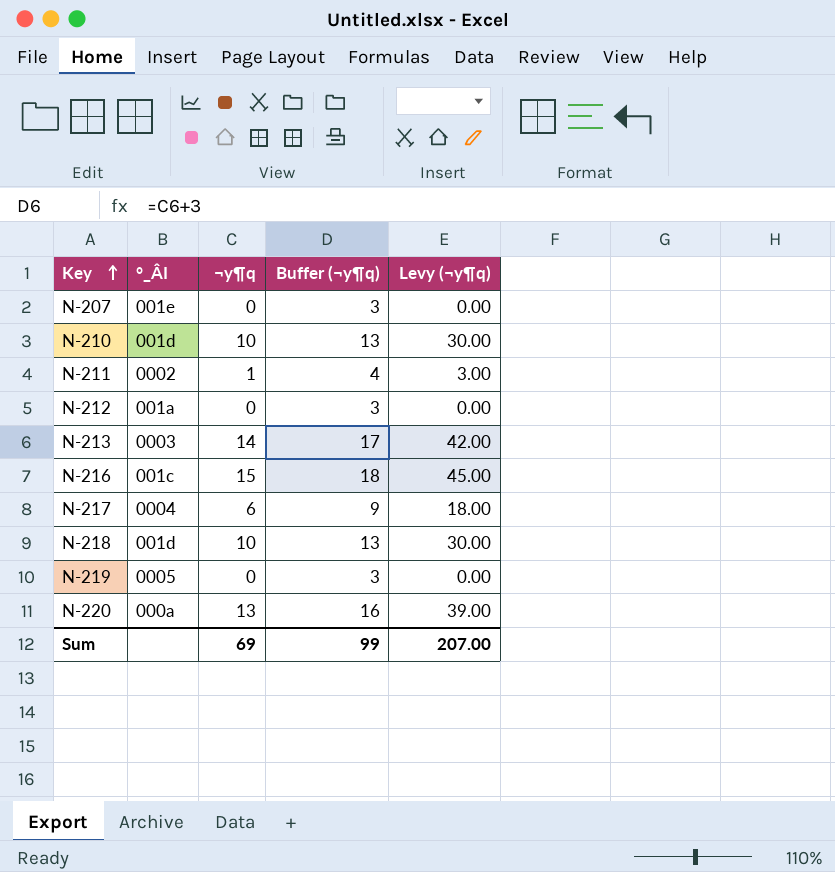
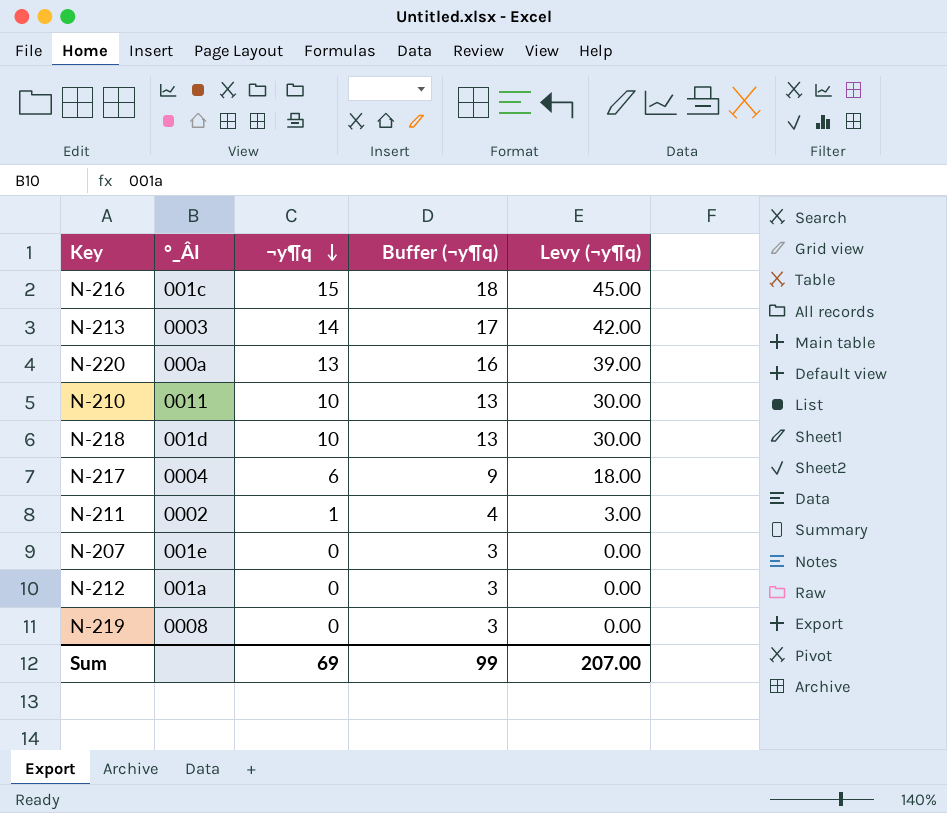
row order: Key ascending -> ¬y¶q descending
N-210 | °_ÂI: 001d -> 0011
N-219 | °_ÂI: 0005 -> 0008

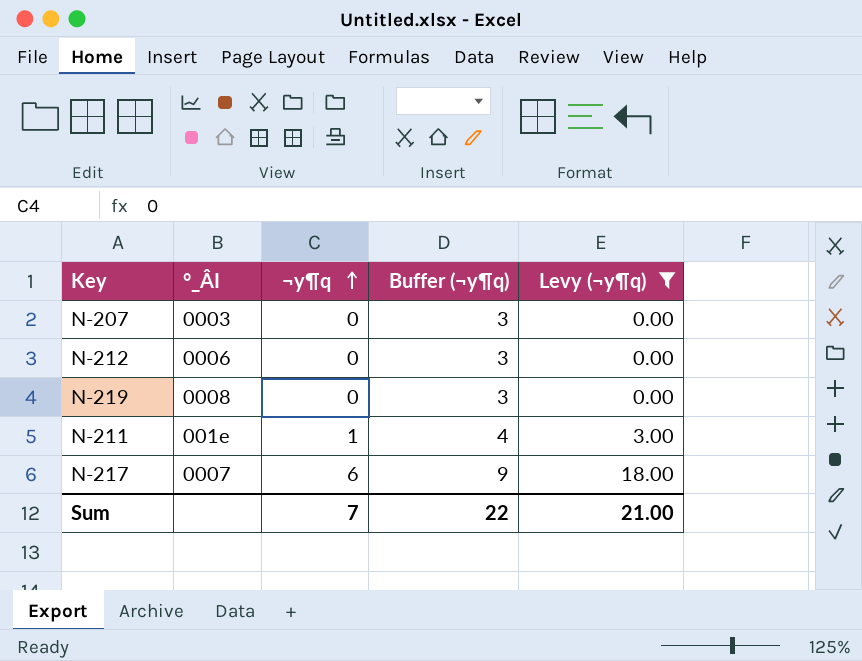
filter: none -> Levy (¬y¶q) <= 18.00
row order: ¬y¶q descending -> ¬y¶q ascending
N-207 | °_ÂI: 001e -> 0003
N-212 | °_ÂI: 001a -> 0006
N-211 | °_ÂI: 0002 -> 001e
N-217 | °_ÂI: 0004 -> 0007
Sum | ¬y¶q: 69 -> 7
Sum | Buffer (¬y¶q): 99 -> 22
Sum | Levy (¬y¶q): 207.00 -> 21.00

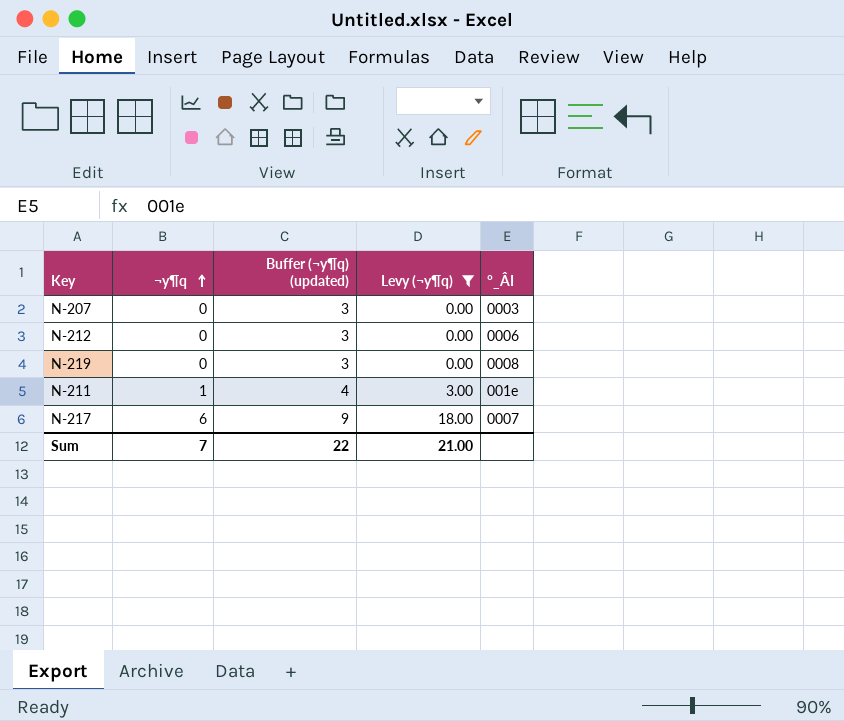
column name: Buffer (¬y¶q) -> Buffer (¬y¶q) (updated)
column °_ÂI | position: 2 -> 5

